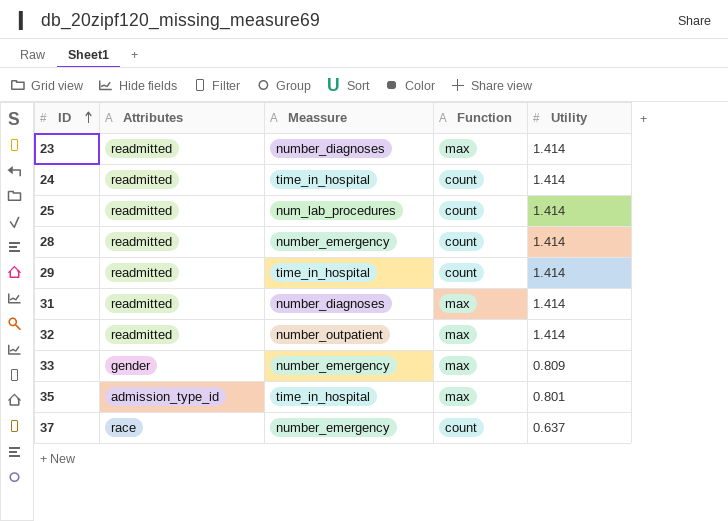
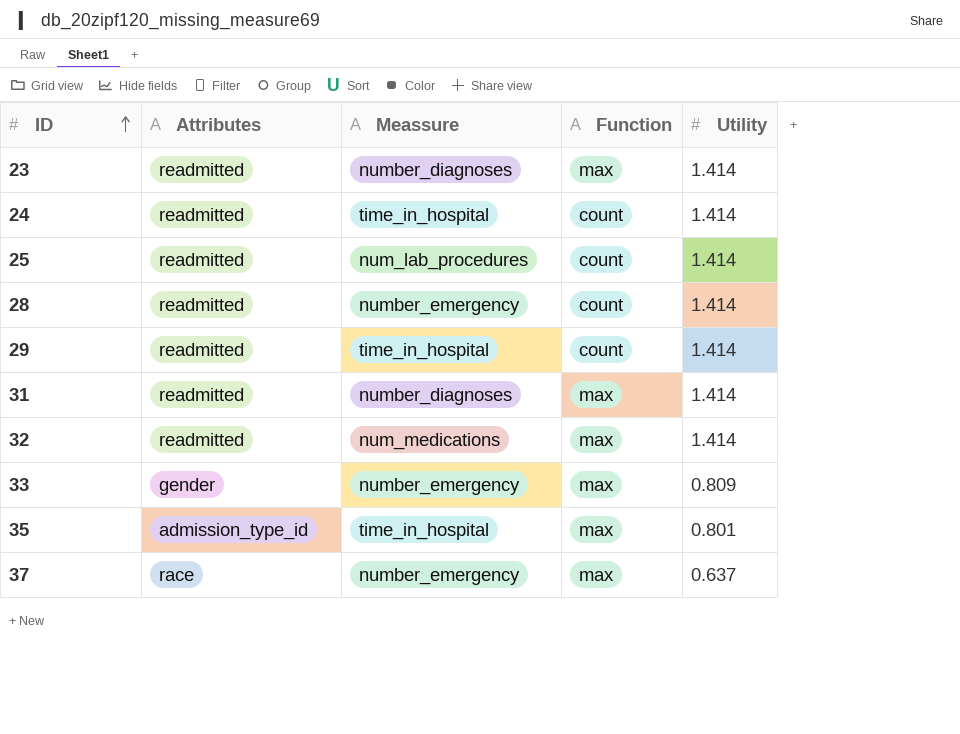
32 | Meassure: number_outpatient -> num_medications
37 | Function: count -> max

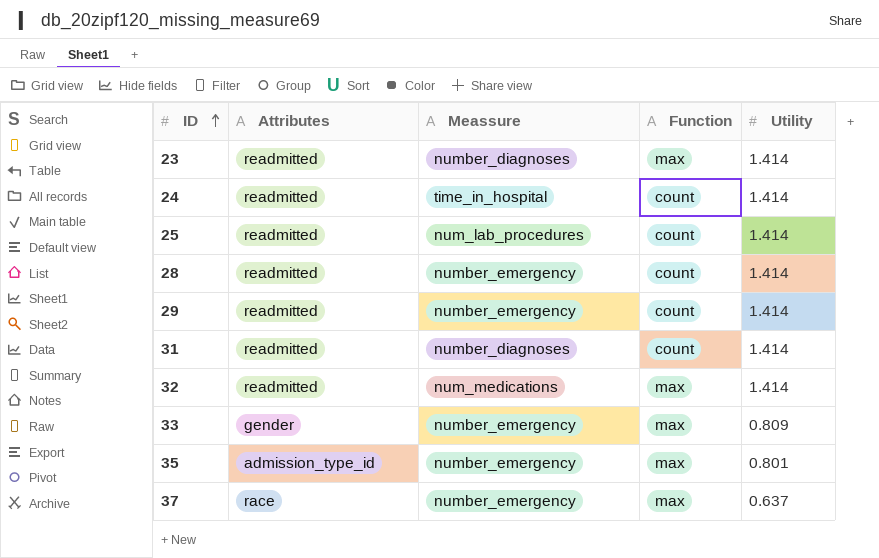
29 | Meassure: time_in_hospital -> number_emergency
31 | Function: max -> count
35 | Meassure: time_in_hospital -> number_emergency

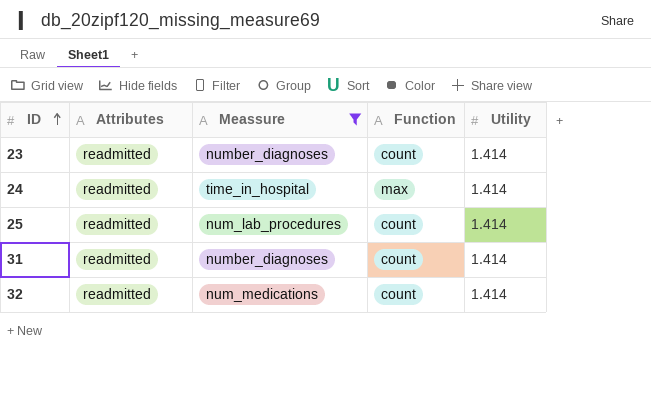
filter: none -> Meassure != number_emergency
23 | Function: max -> count
24 | Function: count -> max
32 | Function: max -> count

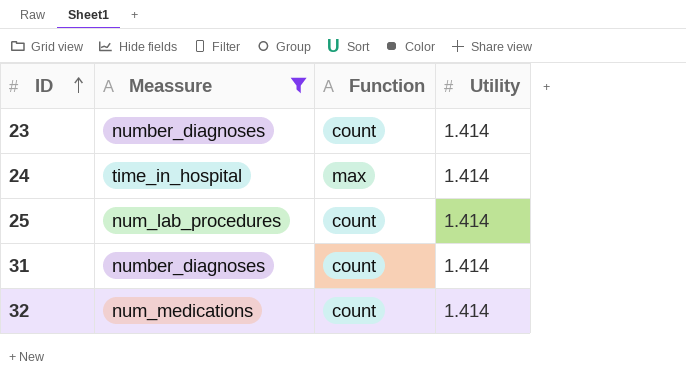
column Attributes | position: 2 -> none

